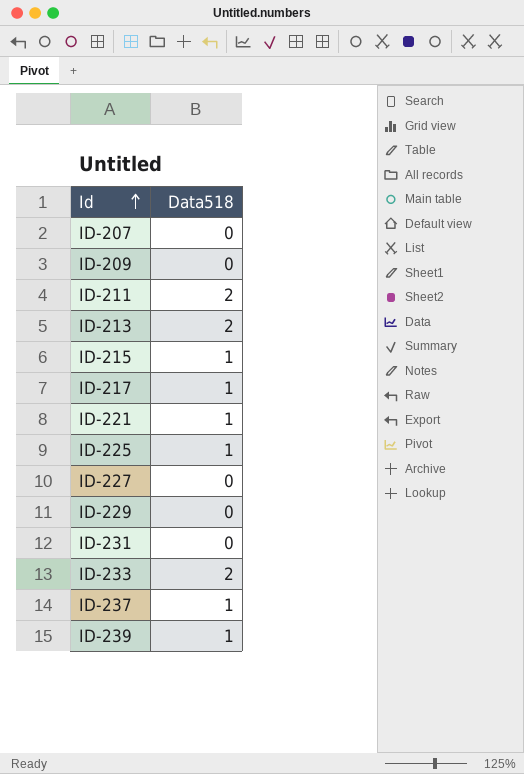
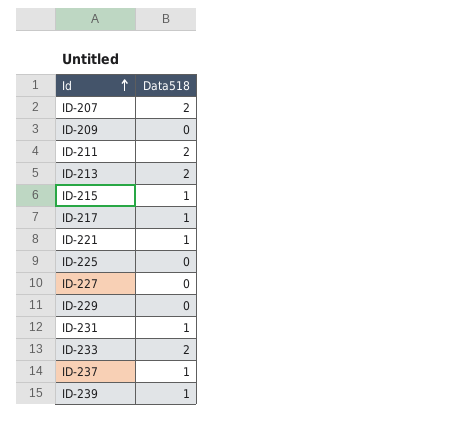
ID-207 | Data518: 0 -> 2
ID-225 | Data518: 1 -> 0
ID-231 | Data518: 0 -> 1

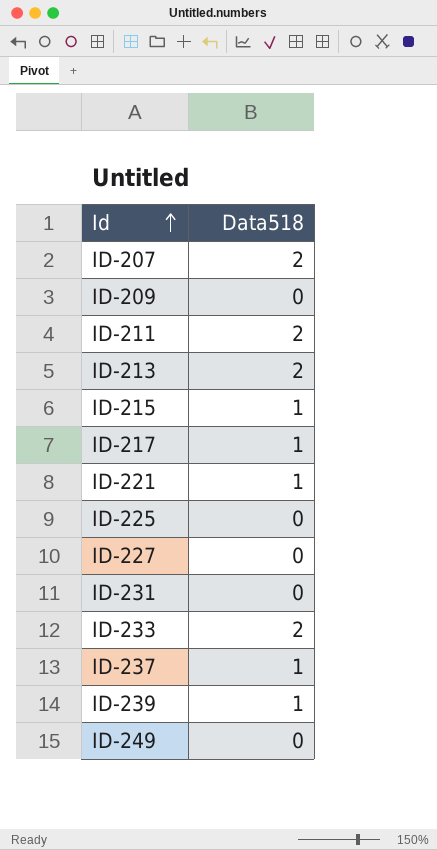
row ID-229: 0 -> none
ID-231 | Data518: 1 -> 0
row ID-249: none -> 0

